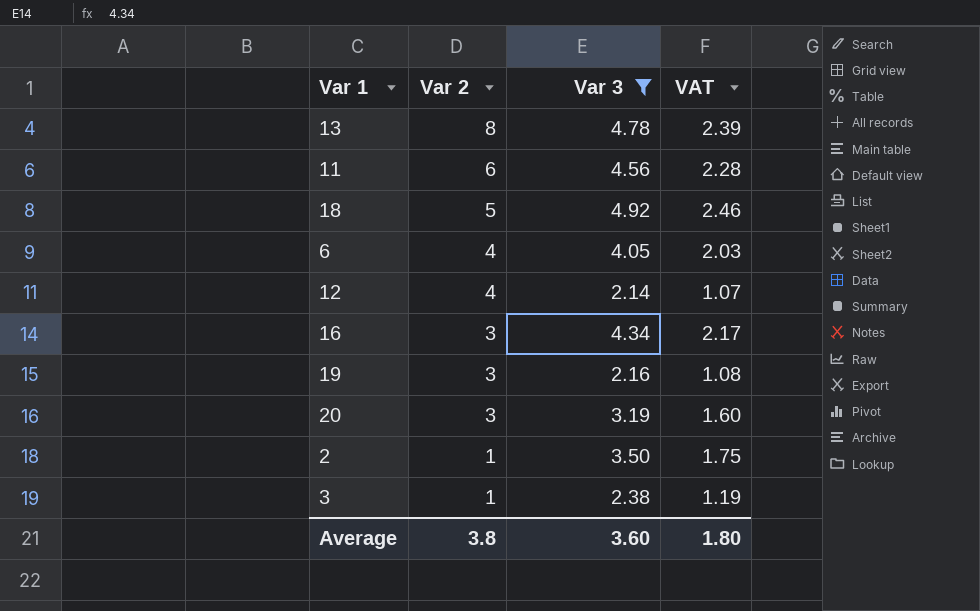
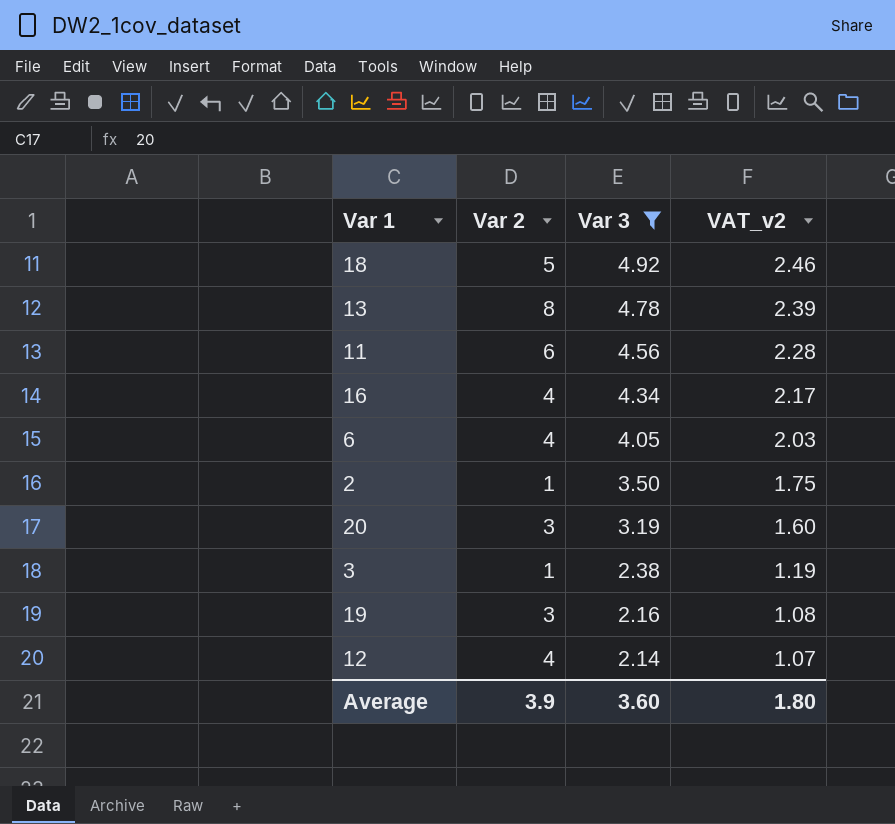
row order: Var 2 descending -> Var 3 descending
column name: VAT -> VAT_v2
16 | Var 2: 3 -> 4
Average | Var 2: 3.8 -> 3.9

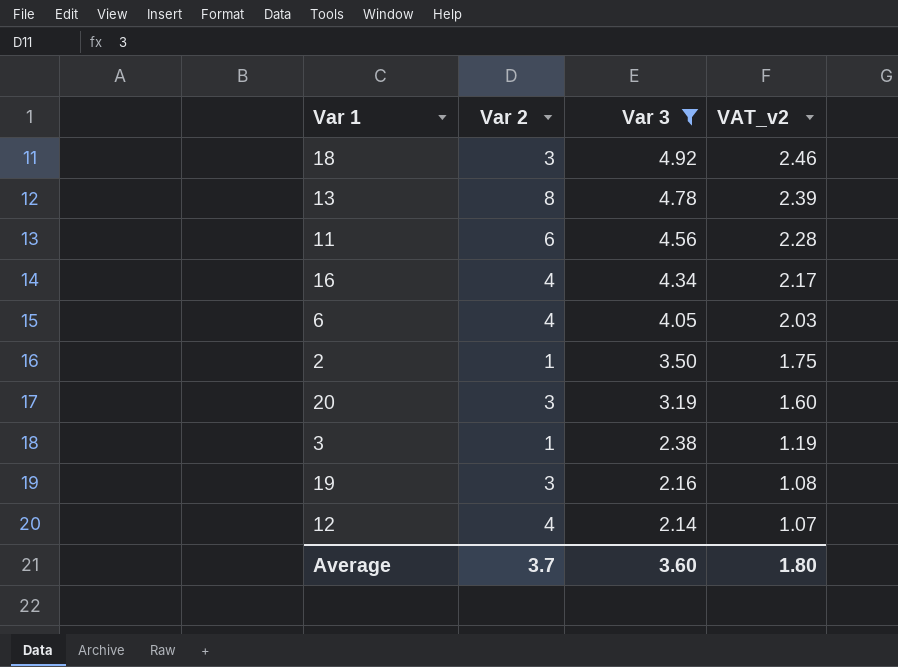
18 | Var 2: 5 -> 3
Average | Var 2: 3.9 -> 3.7

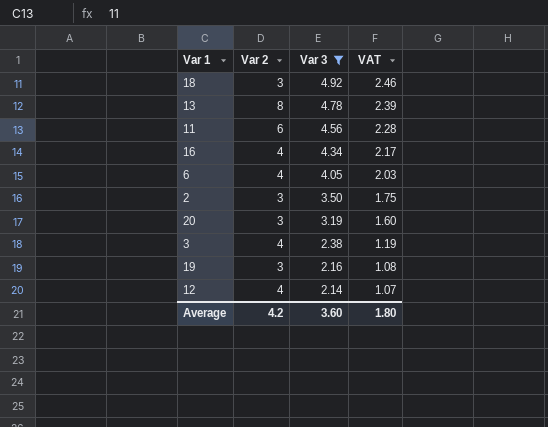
column name: VAT_v2 -> VAT
2 | Var 2: 1 -> 3
3 | Var 2: 1 -> 4
Average | Var 2: 3.7 -> 4.2

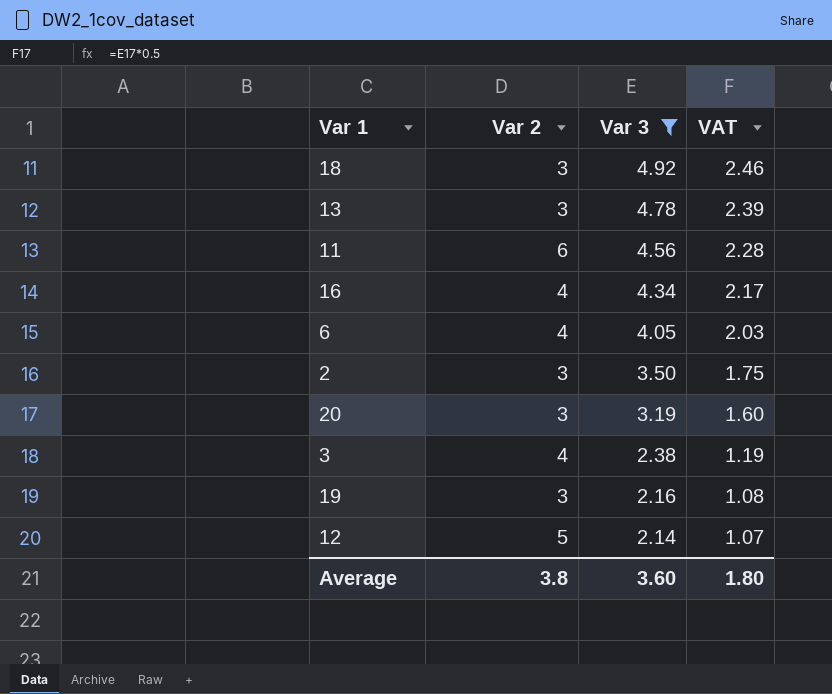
13 | Var 2: 8 -> 3
12 | Var 2: 4 -> 5
Average | Var 2: 4.2 -> 3.8

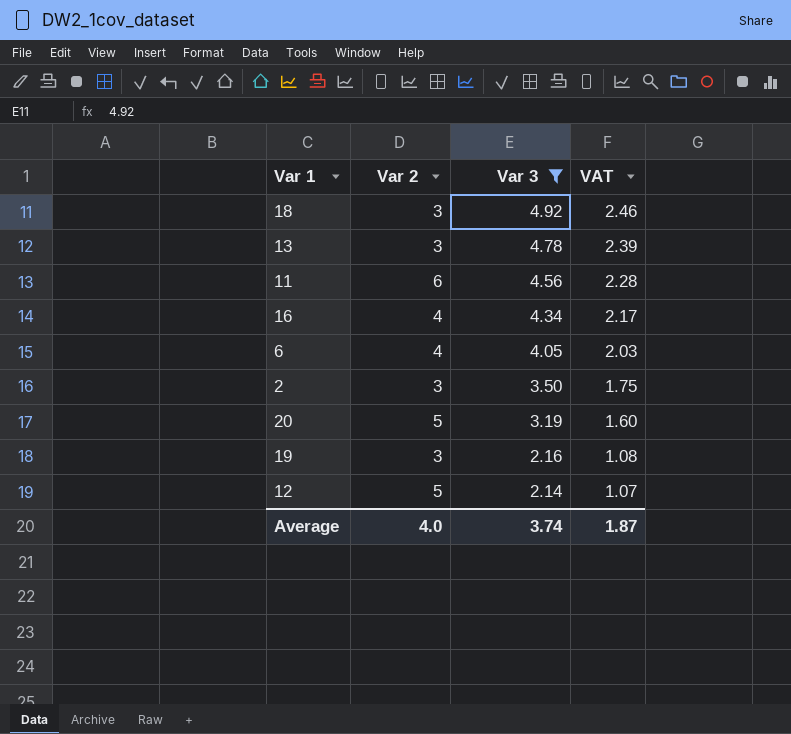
row 3: 4 | 2.38 | 1.19 -> none
20 | Var 2: 3 -> 5
Average | Var 2: 3.8 -> 4.0
Average | Var 3: 3.60 -> 3.74
Average | VAT: 1.80 -> 1.87

